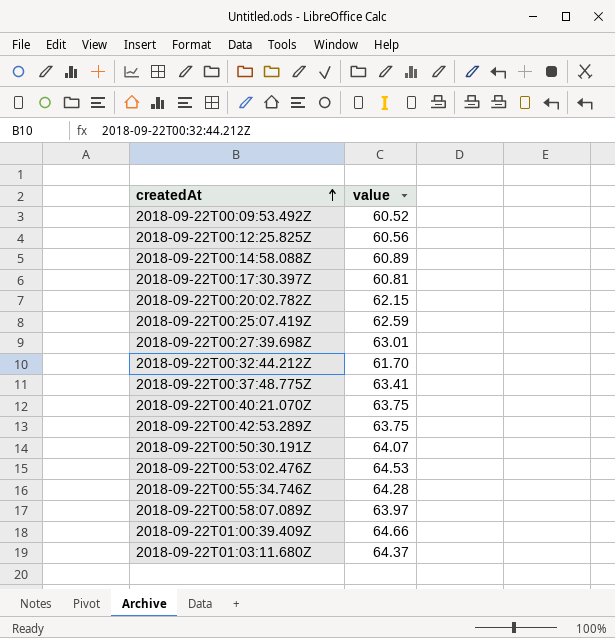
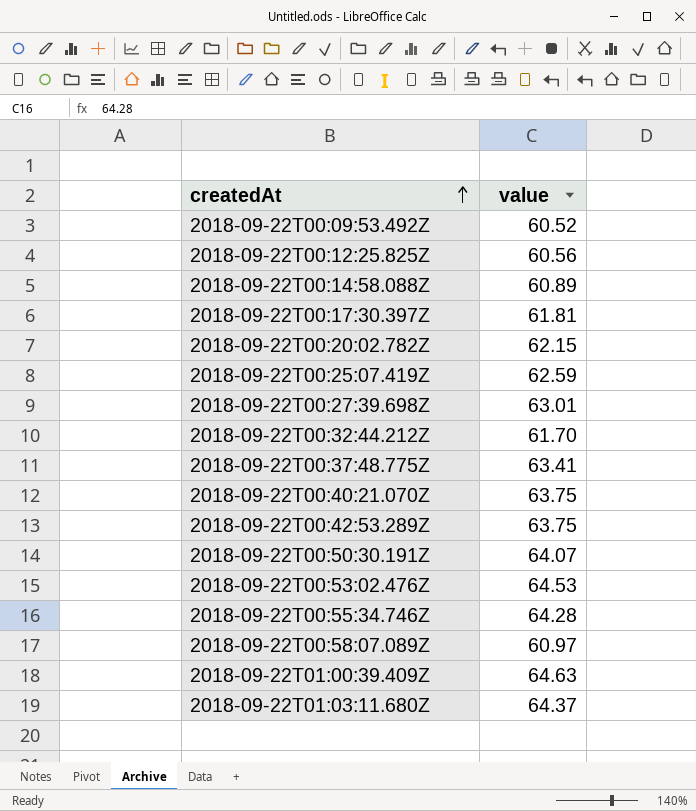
2018-09-22T00:17:30.397Z | value: 60.81 -> 61.81
2018-09-22T00:58:07.089Z | value: 63.97 -> 60.97
2018-09-22T01:00:39.409Z | value: 64.66 -> 64.63

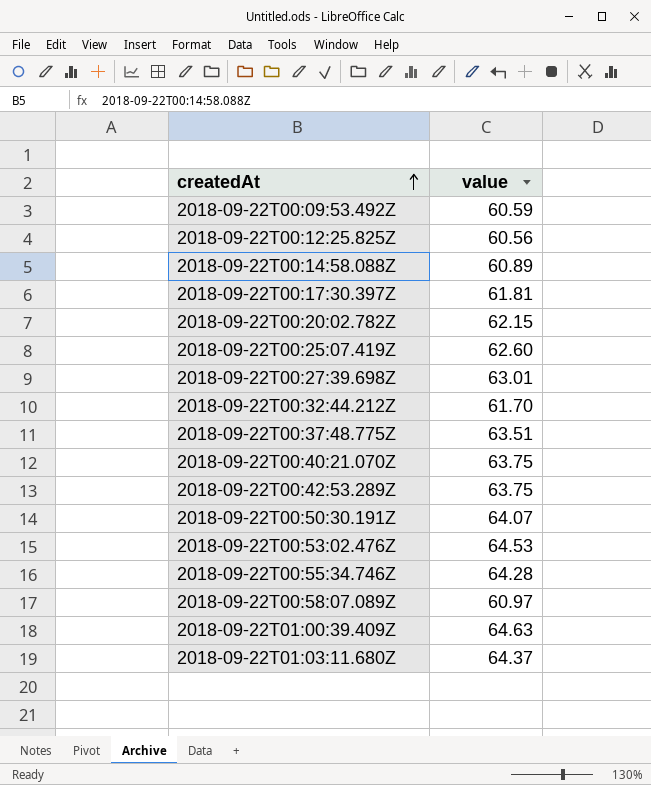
2018-09-22T00:09:53.492Z | value: 60.52 -> 60.59
2018-09-22T00:25:07.419Z | value: 62.59 -> 62.60
2018-09-22T00:37:48.775Z | value: 63.41 -> 63.51

